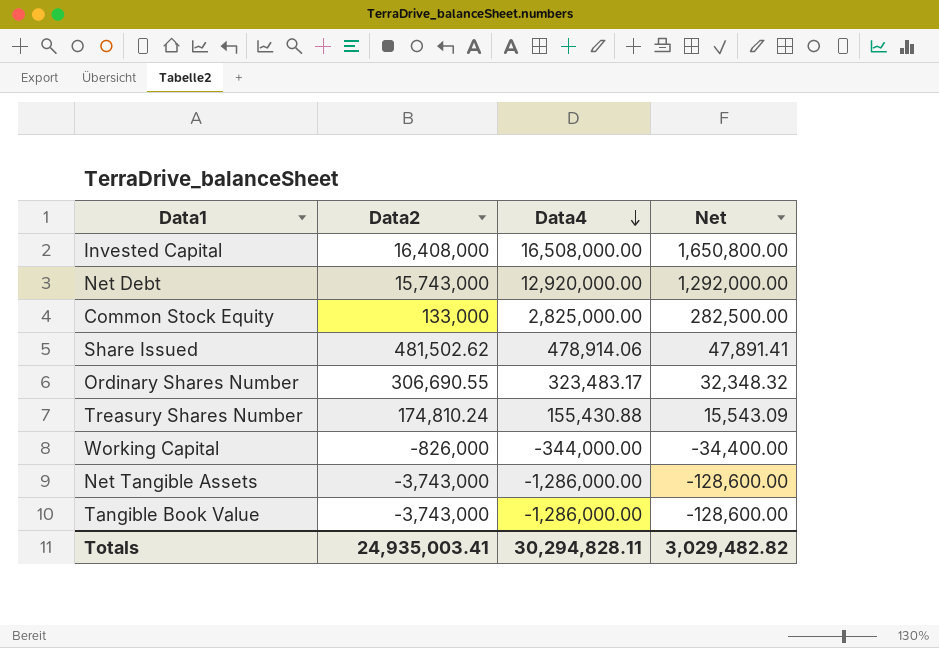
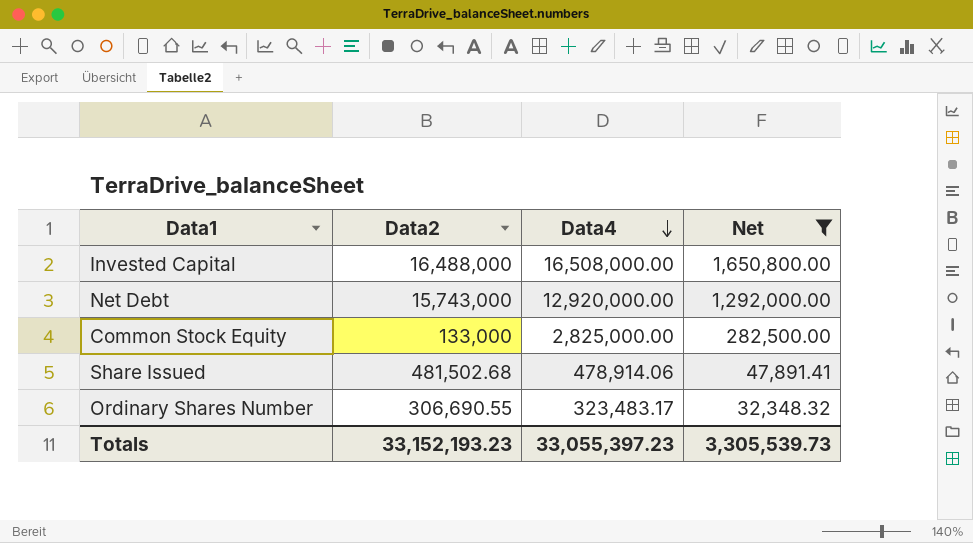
filter: none -> Net >= 32,348.32
Invested Capital | Data2: 16,408,000 -> 16,488,000
Share Issued | Data2: 481,502.62 -> 481,502.68
Totals | Data2: 24,935,003.41 -> 33,152,193.23
Totals | Data4: 30,294,828.11 -> 33,055,397.23
Totals | Net: 3,029,482.82 -> 3,305,539.73

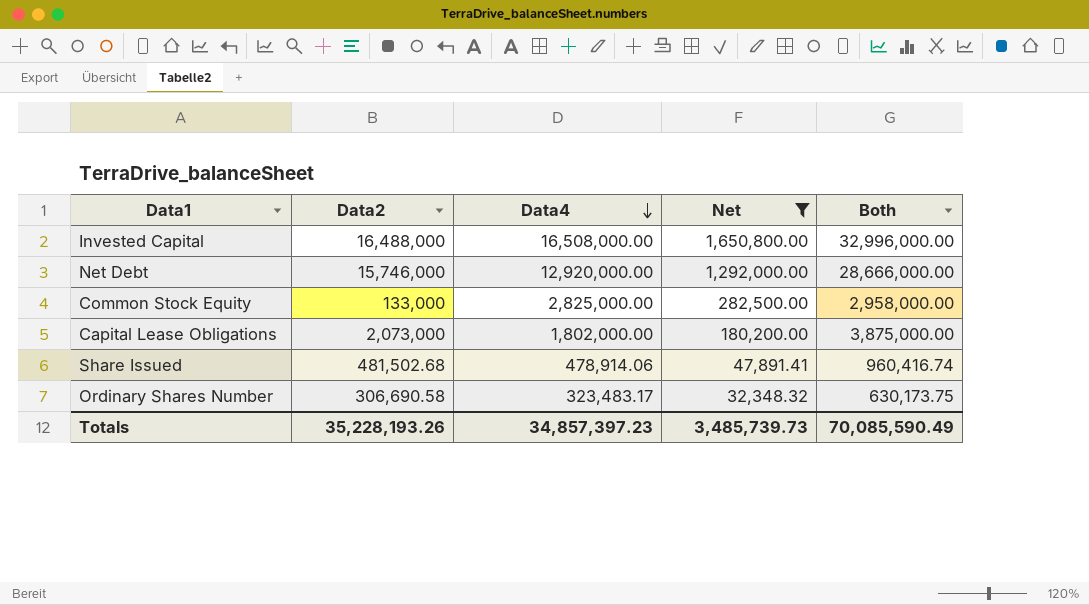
column Both | formula: none -> [Data2] + [Data4]
Net Debt | Data2: 15,743,000 -> 15,746,000
row Capital Lease Obligations: none -> 2,073,000 | 1,802,000.00 | 180,200.00 | 3,875,000.00
Ordinary Shares Number | Data2: 306,690.55 -> 306,690.58
Totals | Data2: 33,152,193.23 -> 35,228,193.26
Totals | Data4: 33,055,397.23 -> 34,857,397.23
Totals | Net: 3,305,539.73 -> 3,485,739.73

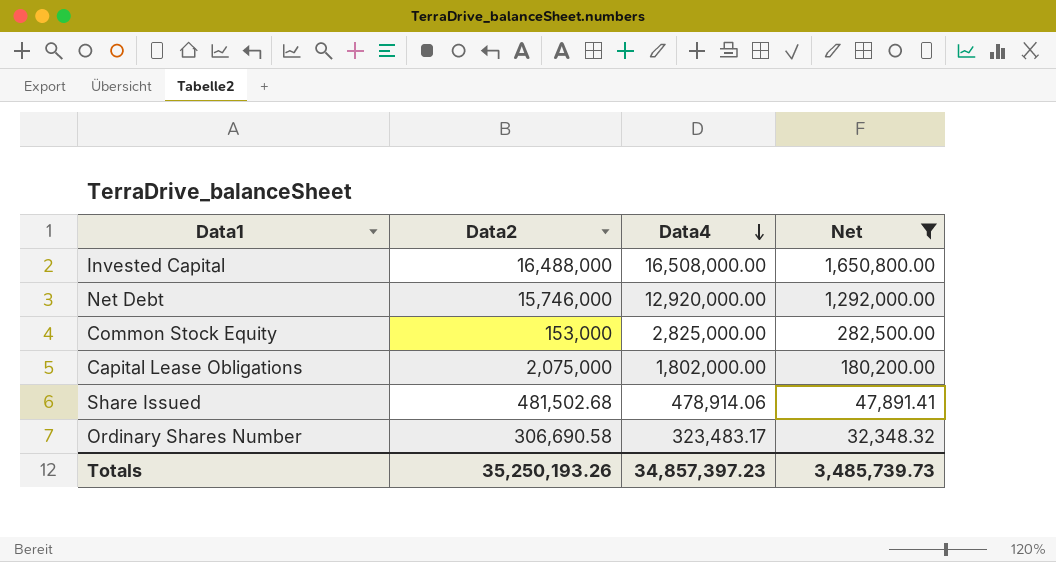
column Both | formula: [Data2] + [Data4] -> none
Common Stock Equity | Data2: 133,000 -> 153,000
Capital Lease Obligations | Data2: 2,073,000 -> 2,075,000
Totals | Data2: 35,228,193.26 -> 35,250,193.26

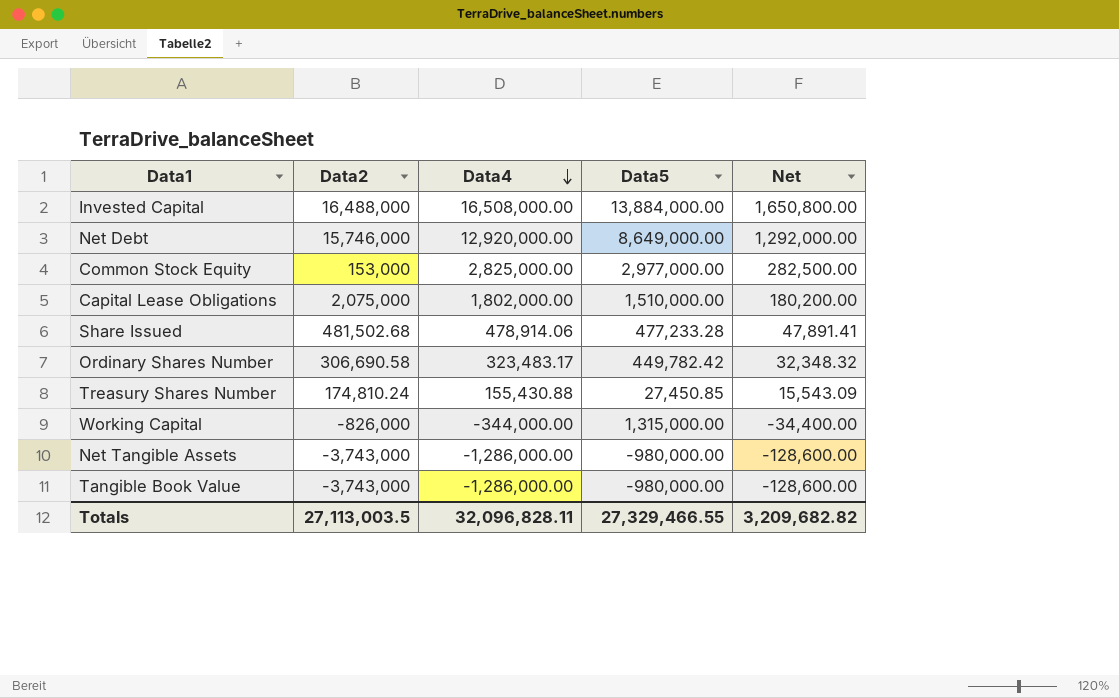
filter: Net >= 32,348.32 -> none
column Data5 | position: none -> 4
Totals | Data2: 35,250,193.26 -> 27,113,003.5
Totals | Data4: 34,857,397.23 -> 32,096,828.11
Totals | Net: 3,485,739.73 -> 3,209,682.82

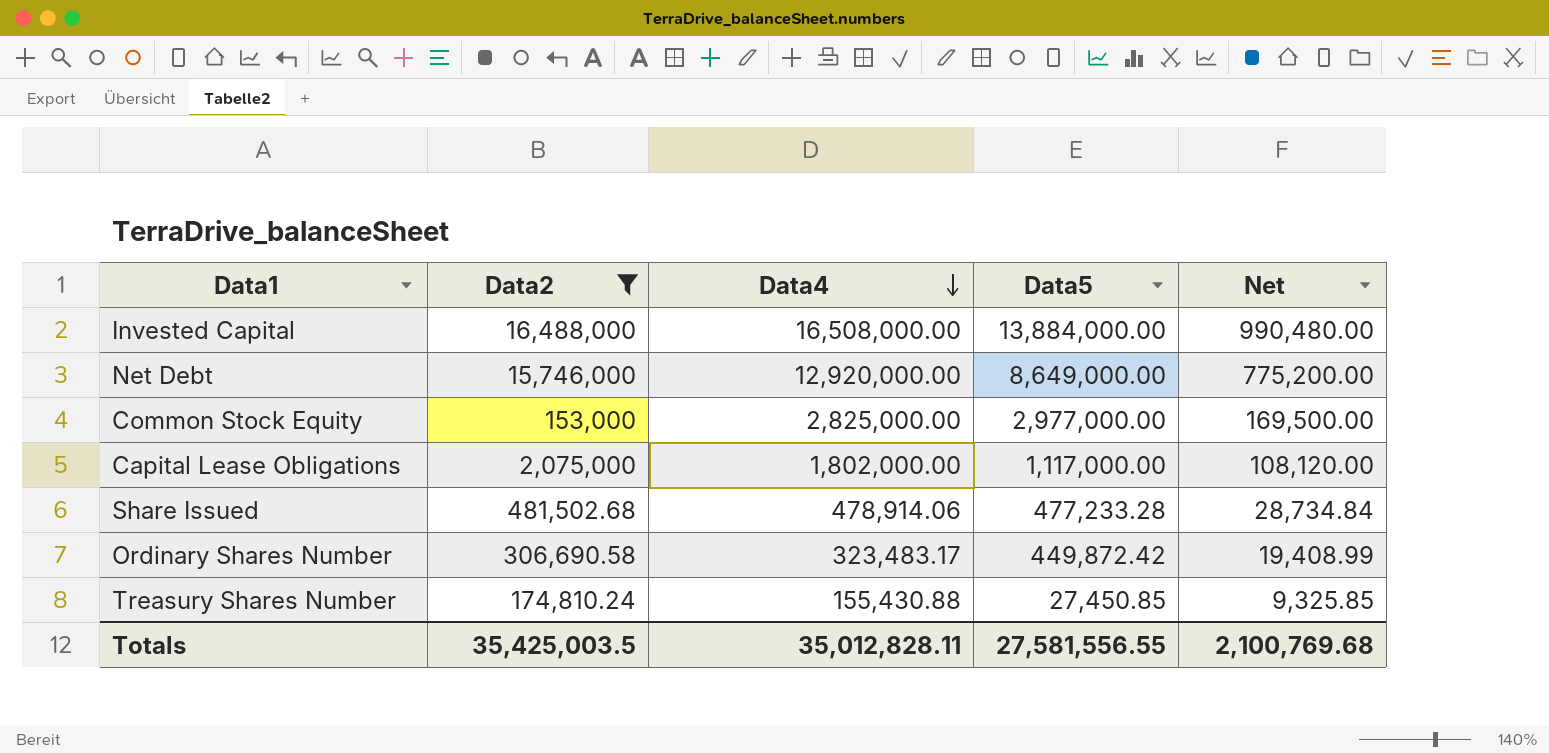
filter: none -> Data2 >= 153,000
column Net | formula: [Data4] * 0.1 -> [Data4] * 0.06
Capital Lease Obligations | Data5: 1,510,000.00 -> 1,117,000.00
Ordinary Shares Number | Data5: 449,782.42 -> 449,872.42
Totals | Data2: 27,113,003.5 -> 35,425,003.5
Totals | Data4: 32,096,828.11 -> 35,012,828.11
Totals | Data5: 27,329,466.55 -> 27,581,556.55
Totals | Net: 3,209,682.82 -> 2,100,769.68

